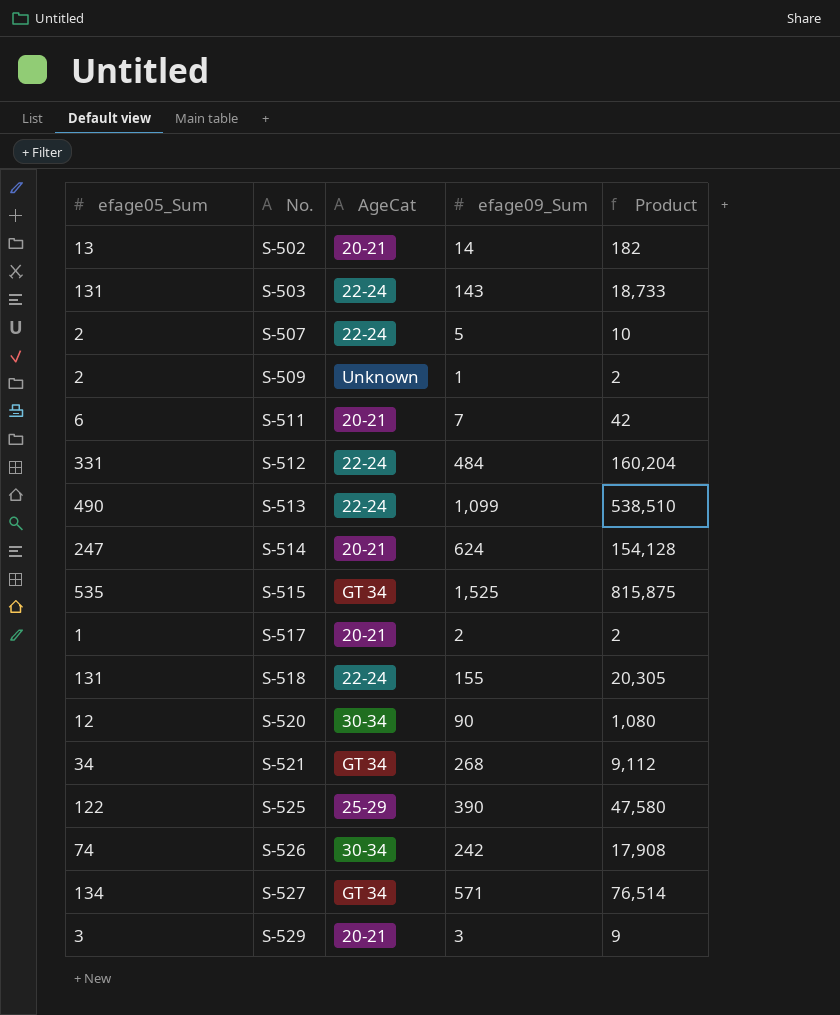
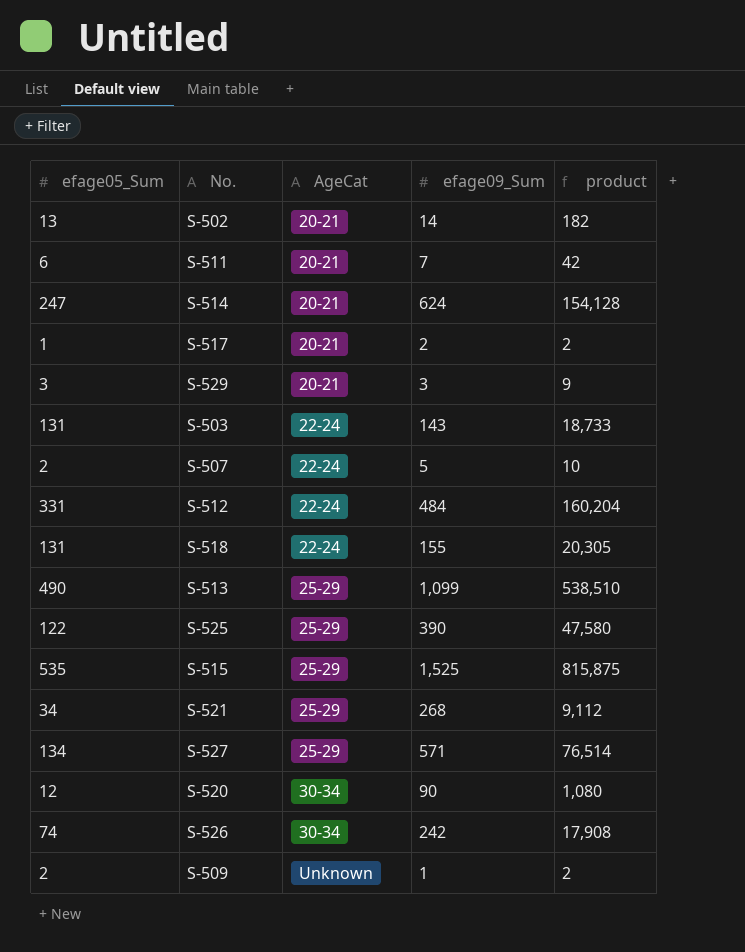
row order: No. ascending -> AgeCat ascending
column name: Product -> product
S-513 | AgeCat: 22-24 -> 25-29
S-515 | AgeCat: GT 34 -> 25-29
S-521 | AgeCat: GT 34 -> 25-29
S-527 | AgeCat: GT 34 -> 25-29

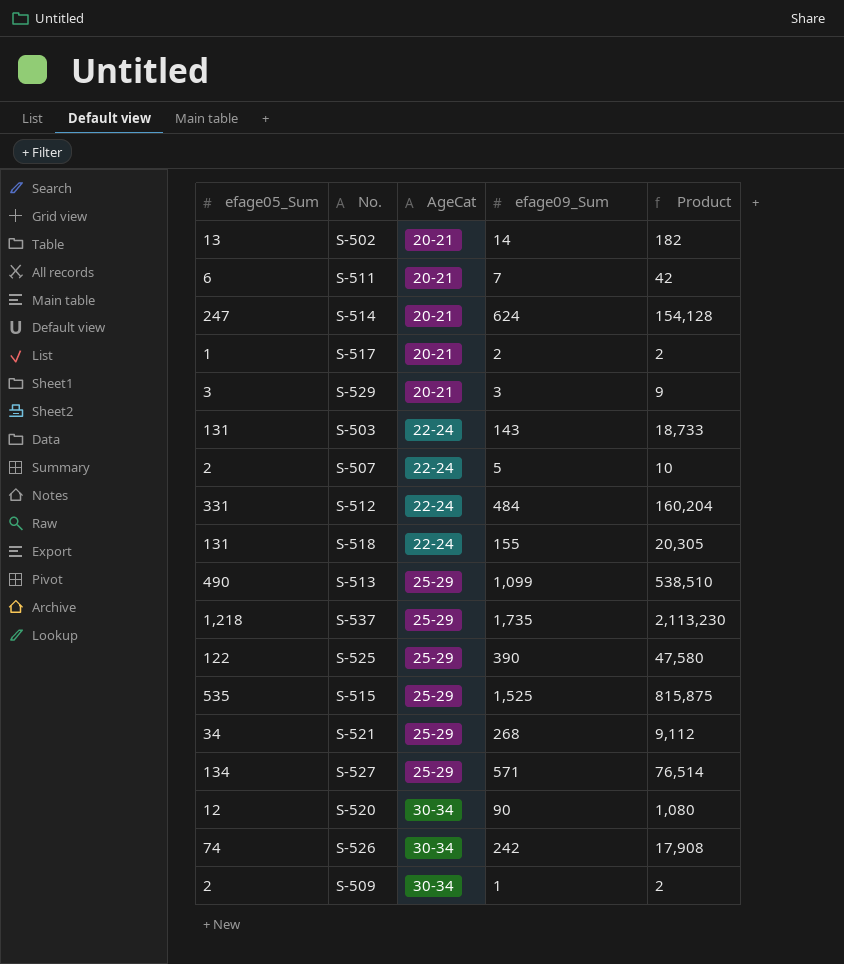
column name: product -> Product
row S-537: none -> 1,218 | 25-29 | 1,735 | 2,113,230
S-509 | AgeCat: Unknown -> 30-34

